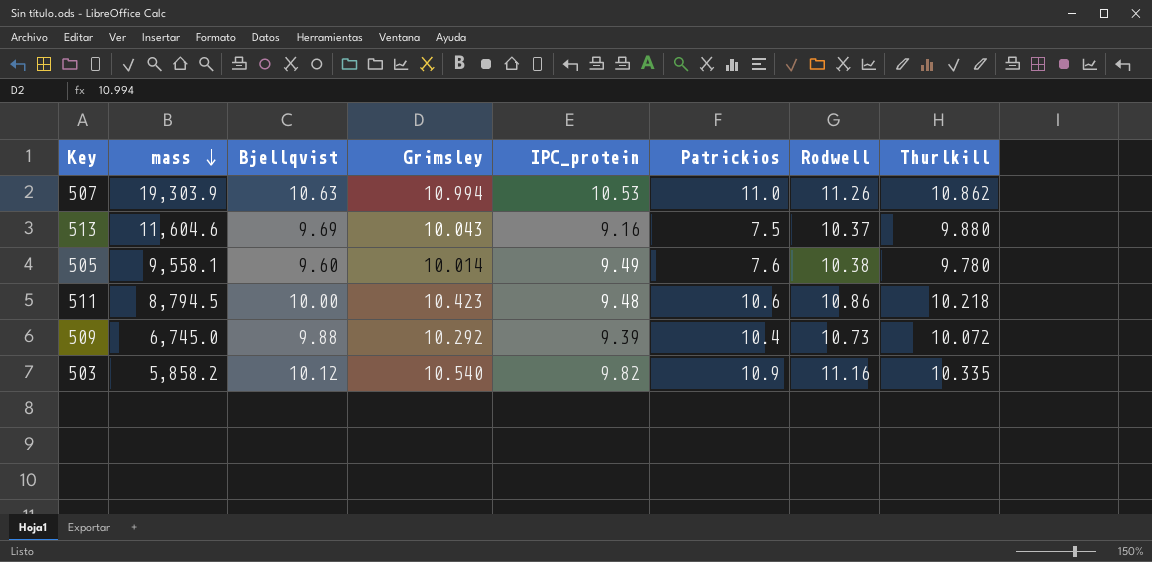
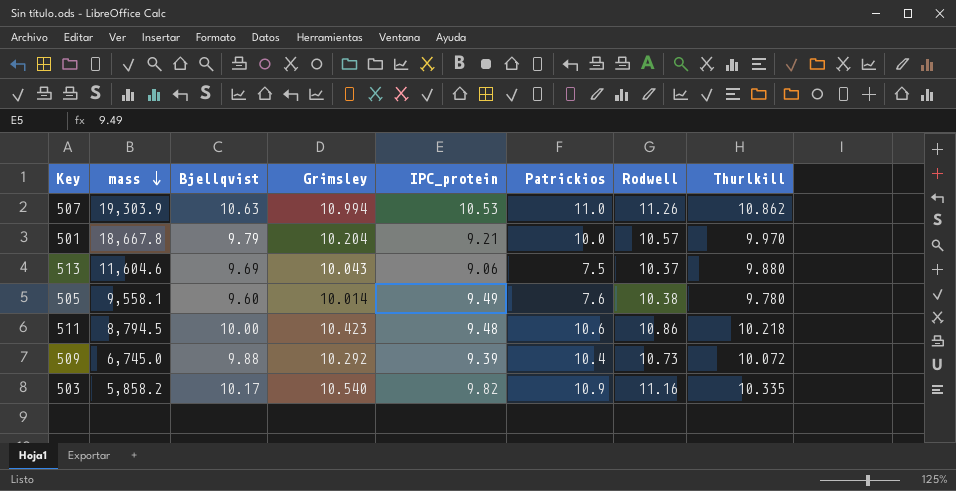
row 501: none -> 18,667.8 | 9.79 | 10.204 | 9.21 | 10.0 | 10.57 | 9.970
513 | IPC_protein: 9.16 -> 9.06
503 | Bjellqvist: 10.12 -> 10.17

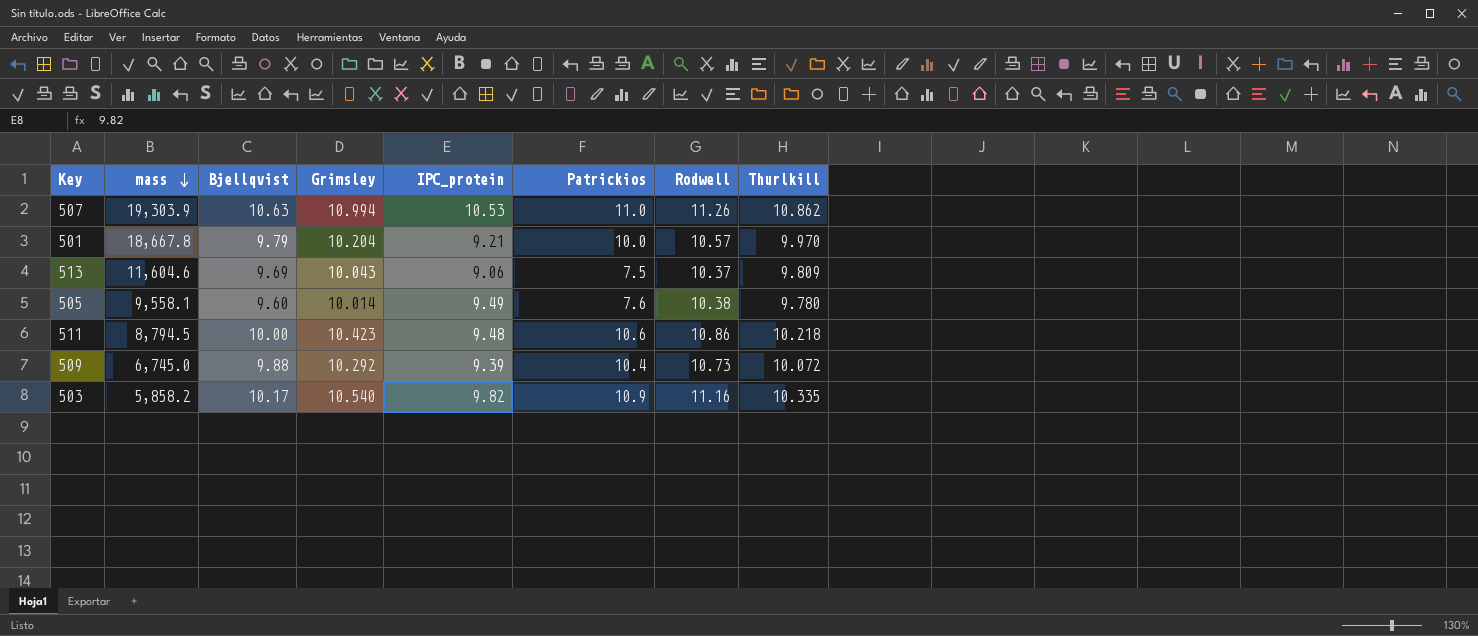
513 | Thurlkill: 9.880 -> 9.809

